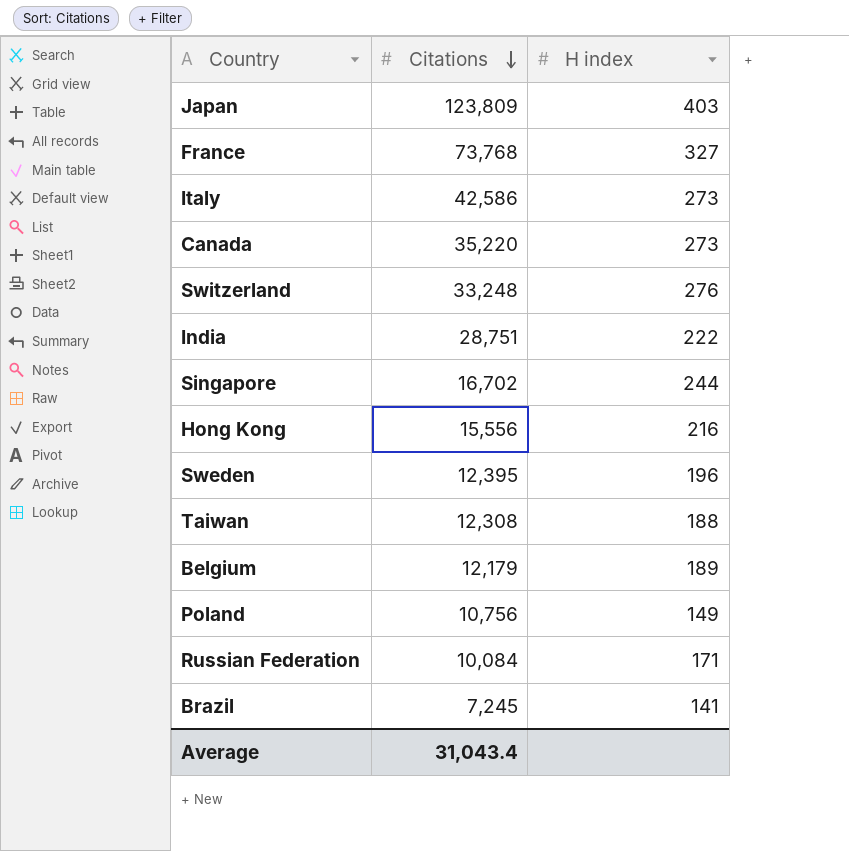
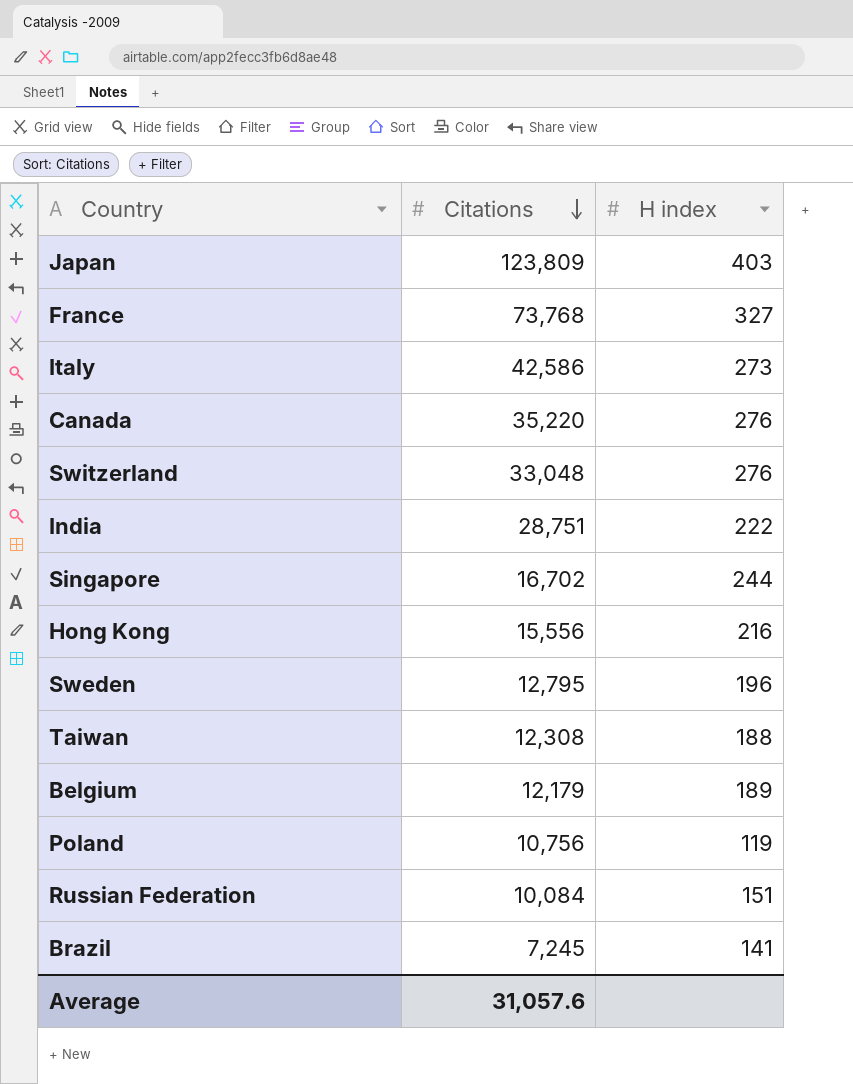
Canada | H index: 273 -> 276
Switzerland | Citations: 33,248 -> 33,048
Sweden | Citations: 12,395 -> 12,795
Poland | H index: 149 -> 119
Russian Federation | H index: 171 -> 151
Average | Citations: 31,043.4 -> 31,057.6

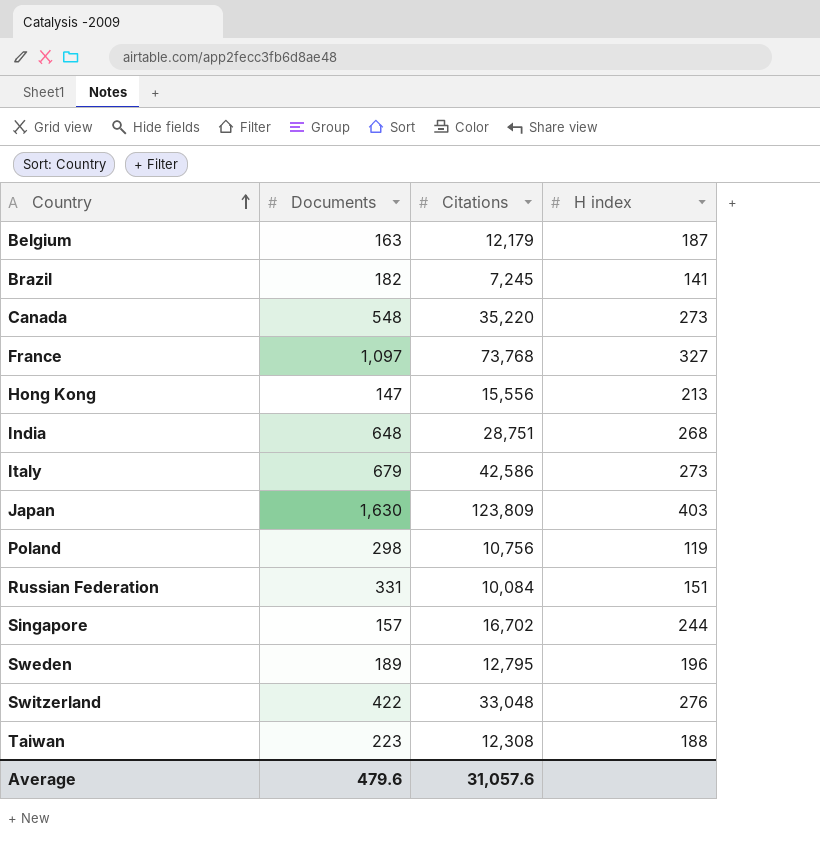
row order: Citations descending -> Country ascending
column Documents | position: none -> 2
Belgium | H index: 189 -> 187
Canada | H index: 276 -> 273
Hong Kong | H index: 216 -> 213
India | H index: 222 -> 268

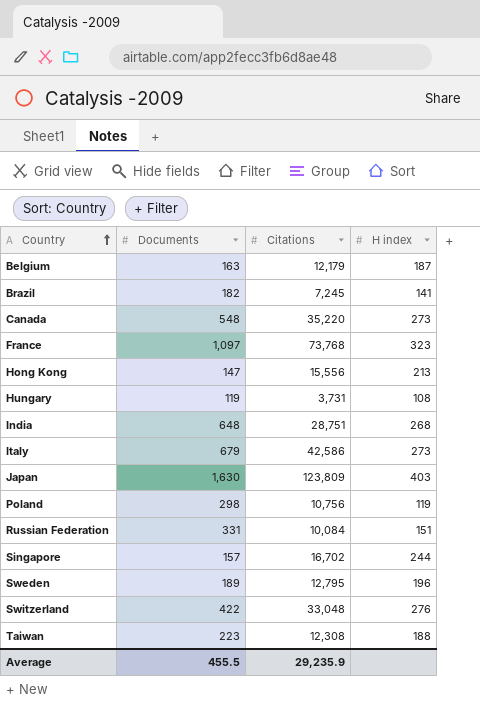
France | H index: 327 -> 323
row Hungary: none -> 119 | 3,731 | 108
Average | Documents: 479.6 -> 455.5
Average | Citations: 31,057.6 -> 29,235.9

